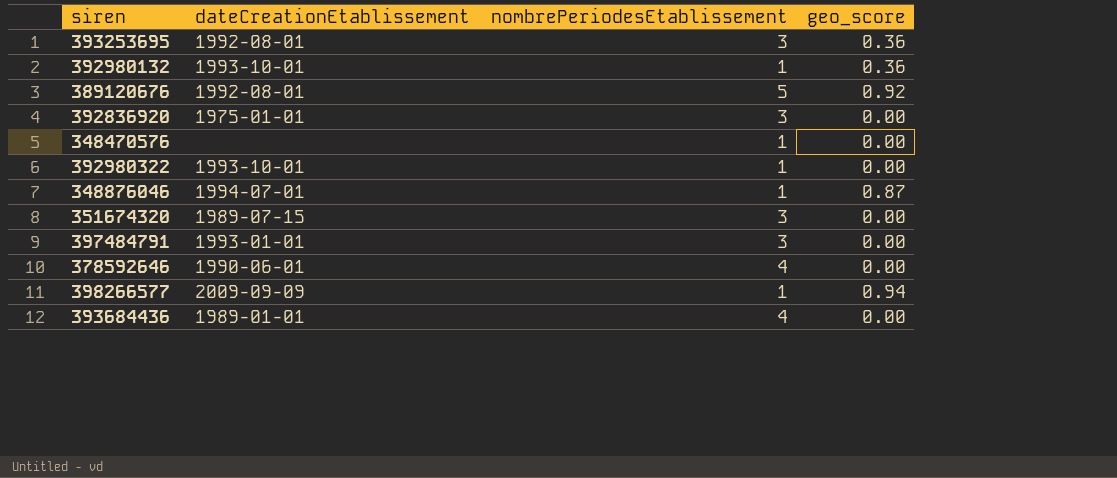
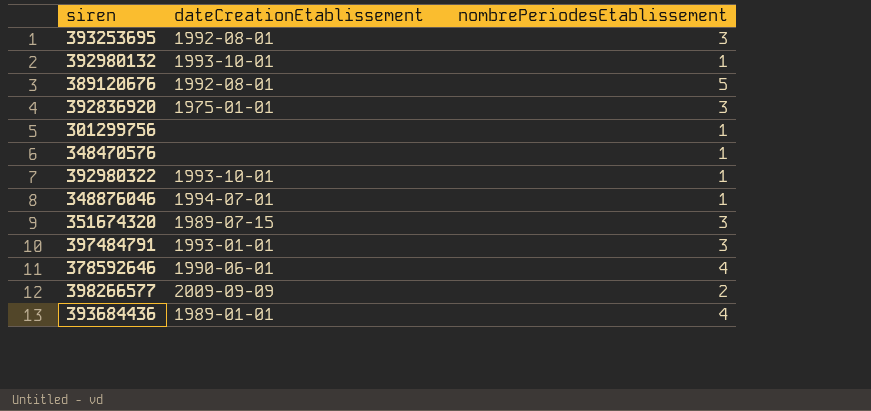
column geo_score | position: 4 -> none
row 301299756: none -> none | 1
398266577 | nombrePeriodesEtablissement: 1 -> 2

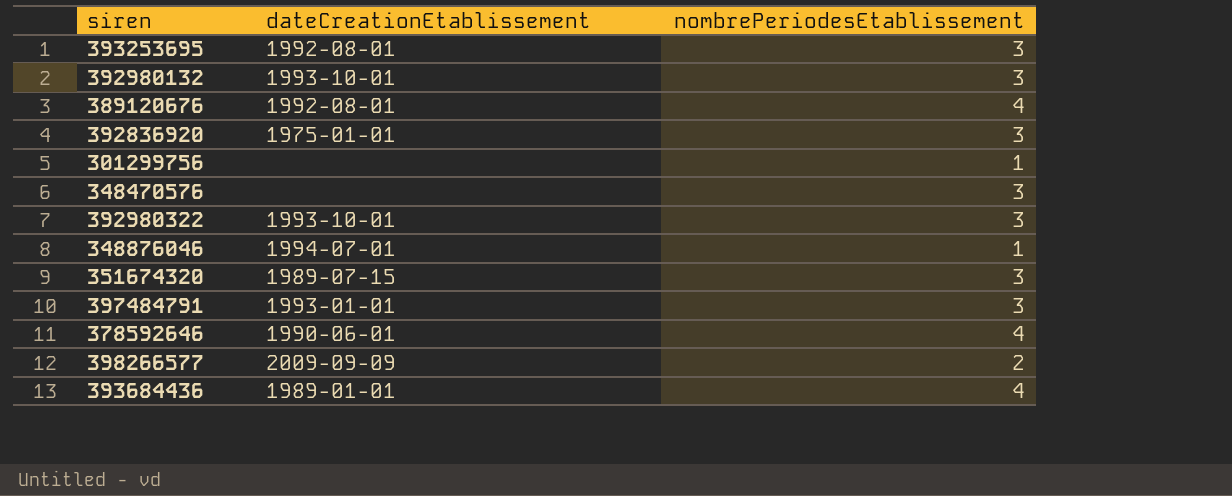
392980132 | nombrePeriodesEtablissement: 1 -> 3
389120676 | nombrePeriodesEtablissement: 5 -> 4
348470576 | nombrePeriodesEtablissement: 1 -> 3
392980322 | nombrePeriodesEtablissement: 1 -> 3

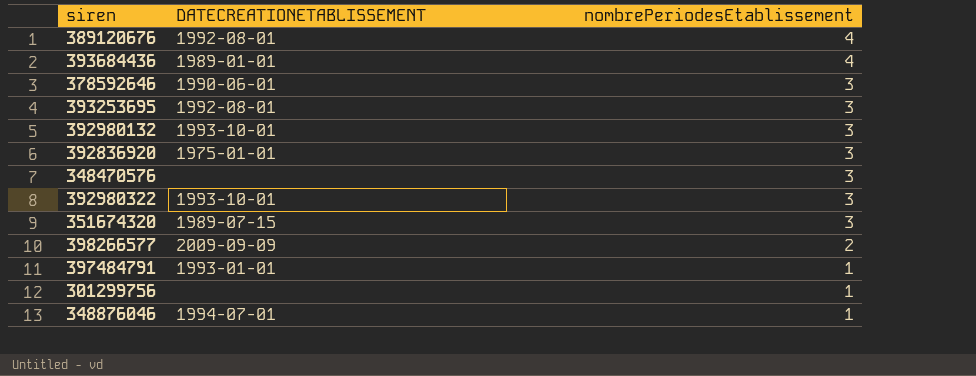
row order: none -> nombrePeriodesEtablissement descending
column name: dateCreationEtablissement -> DATECREATIONETABLISSEMENT
378592646 | nombrePeriodesEtablissement: 4 -> 3
397484791 | nombrePeriodesEtablissement: 3 -> 1

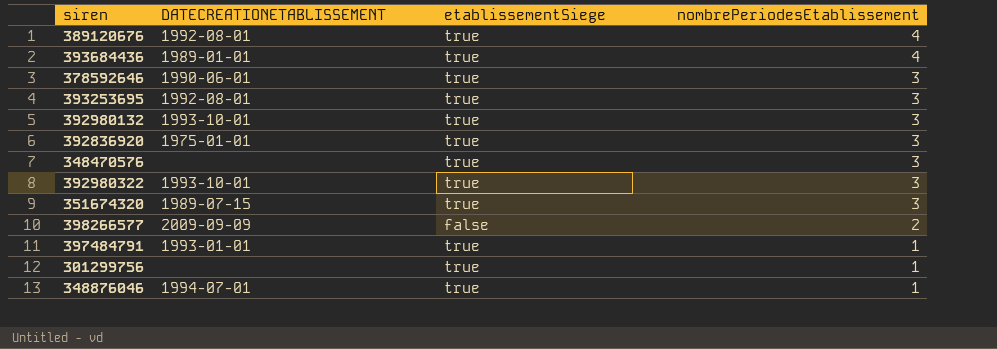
column etablissementSiege | position: none -> 3

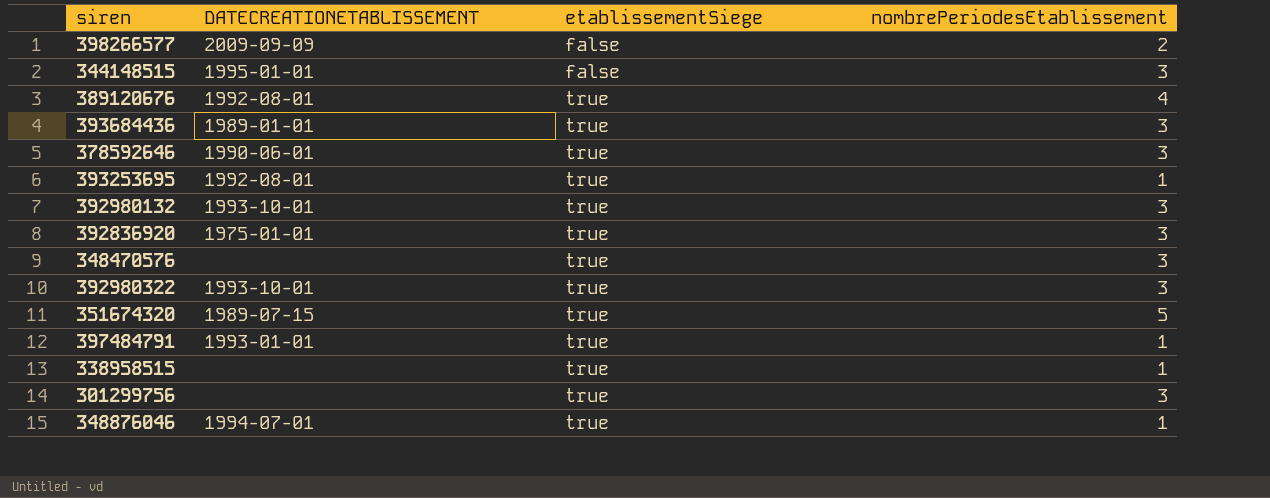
row order: nombrePeriodesEtablissement descending -> etablissementSiege ascending
row 344148515: none -> 1995-01-01 | false | 3
393684436 | nombrePeriodesEtablissement: 4 -> 3
393253695 | nombrePeriodesEtablissement: 3 -> 1
351674320 | nombrePeriodesEtablissement: 3 -> 5
row 338958515: none -> none | true | 1
301299756 | nombrePeriodesEtablissement: 1 -> 3

